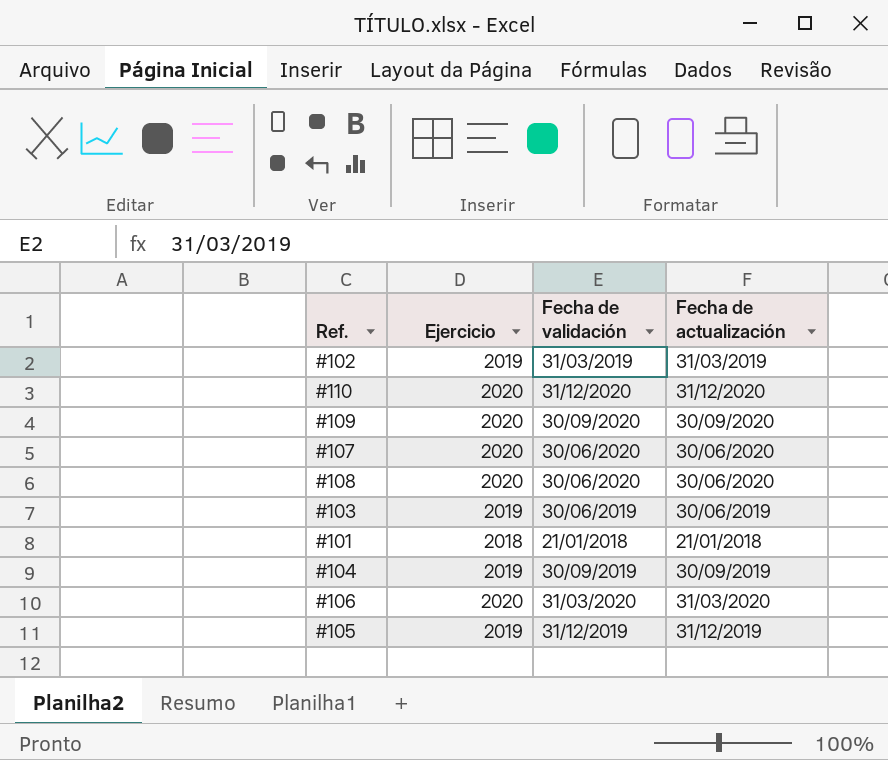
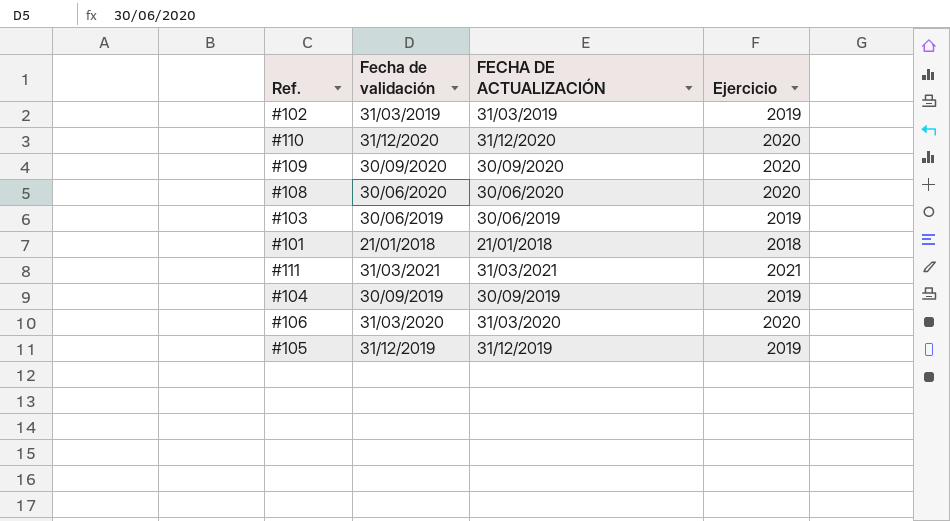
column name: Fecha de actualización -> FECHA DE ACTUALIZACIÓN
column Ejercicio | position: 2 -> 4
row #107: 2020 | 30/06/2020 | 30/06/2020 -> none
row #111: none -> 31/03/2021 | 31/03/2021 | 2021

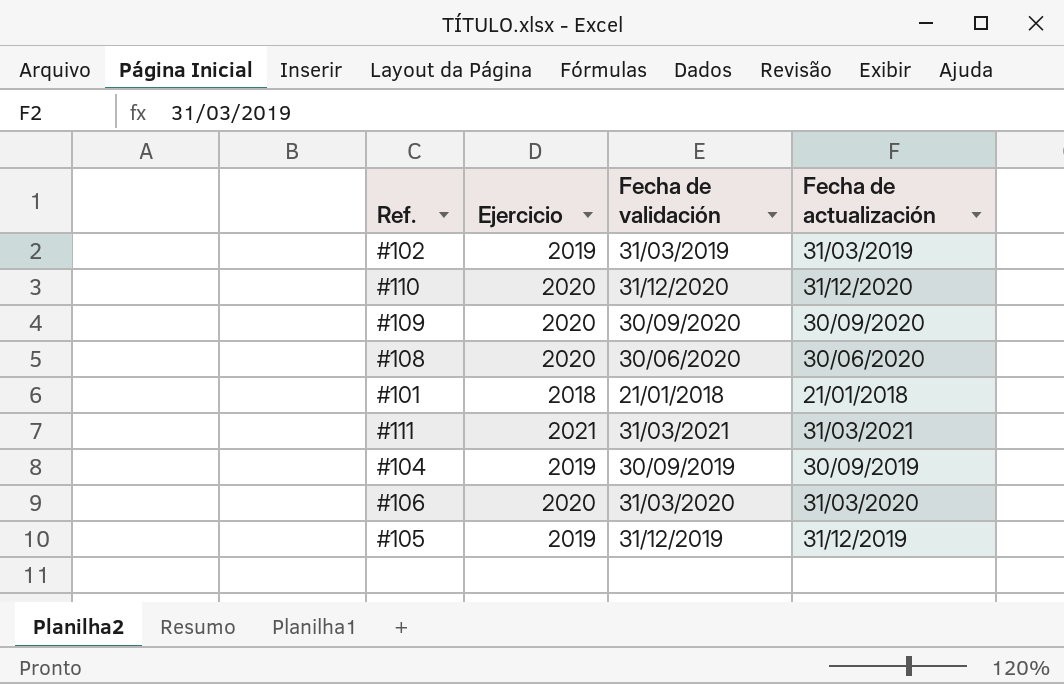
column Ejercicio | position: 4 -> 2
column name: FECHA DE ACTUALIZACIÓN -> Fecha de actualización
row #103: 30/06/2019 | 30/06/2019 | 2019 -> none

